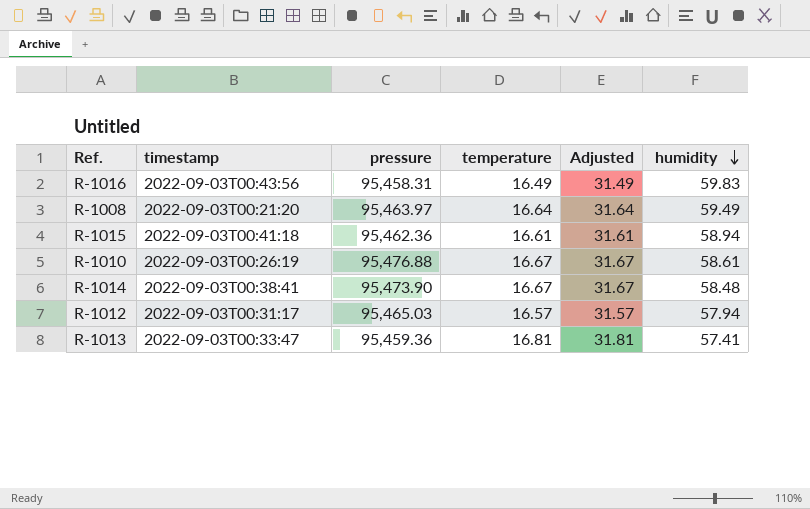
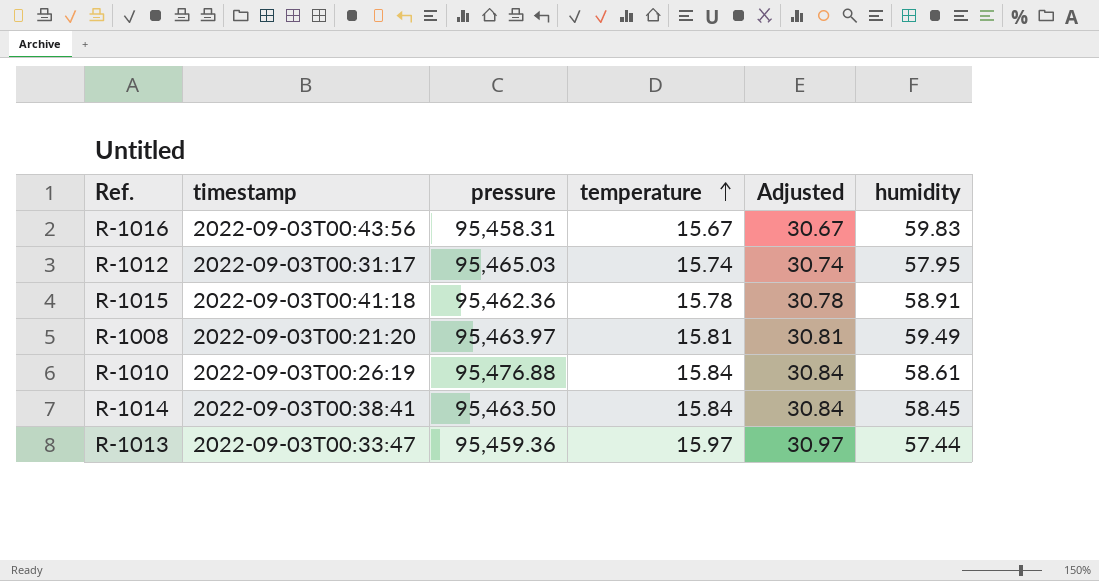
row order: humidity descending -> temperature ascending
R-1016 | temperature: 16.49 -> 15.67
R-1016 | Adjusted: 31.49 -> 30.67
R-1012 | temperature: 16.57 -> 15.74
R-1012 | Adjusted: 31.57 -> 30.74
R-1012 | humidity: 57.94 -> 57.95
R-1015 | temperature: 16.61 -> 15.78
R-1015 | Adjusted: 31.61 -> 30.78
R-1015 | humidity: 58.94 -> 58.91
R-1008 | temperature: 16.64 -> 15.81
R-1008 | Adjusted: 31.64 -> 30.81
R-1010 | temperature: 16.67 -> 15.84
R-1010 | Adjusted: 31.67 -> 30.84
R-1014 | pressure: 95,473.90 -> 95,463.50
R-1014 | temperature: 16.67 -> 15.84
R-1014 | Adjusted: 31.67 -> 30.84
R-1014 | humidity: 58.48 -> 58.45
R-1013 | temperature: 16.81 -> 15.97
R-1013 | Adjusted: 31.81 -> 30.97
R-1013 | humidity: 57.41 -> 57.44

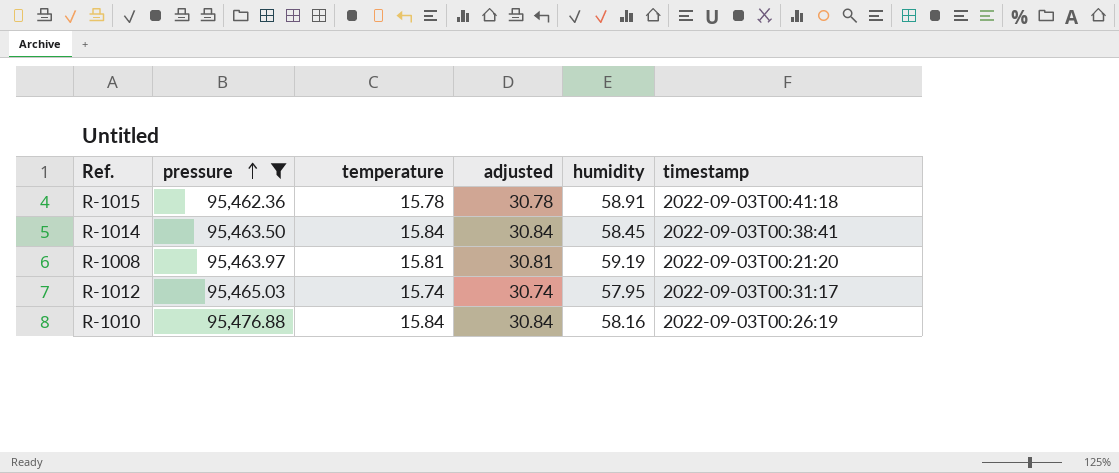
filter: none -> pressure >= 95,462.36
row order: temperature ascending -> pressure ascending
column name: Adjusted -> adjusted
column timestamp | position: 2 -> 6
R-1008 | humidity: 59.49 -> 59.19
R-1010 | humidity: 58.61 -> 58.16

